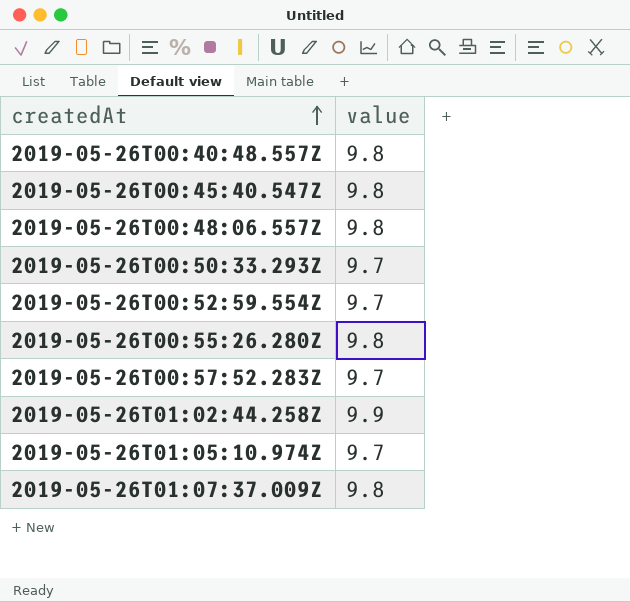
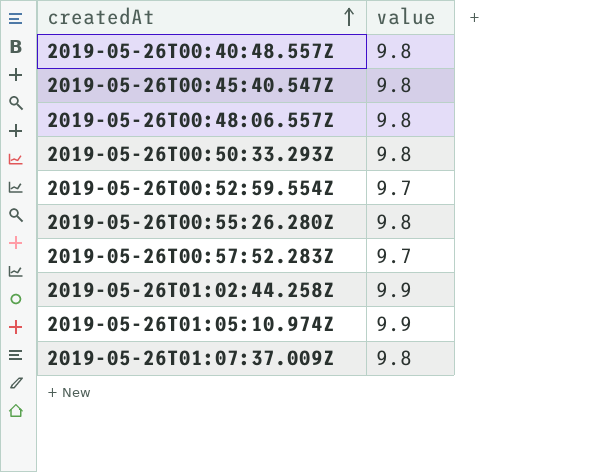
2019-05-26T00:50:33.293Z | value: 9.7 -> 9.8
2019-05-26T01:05:10.974Z | value: 9.7 -> 9.9

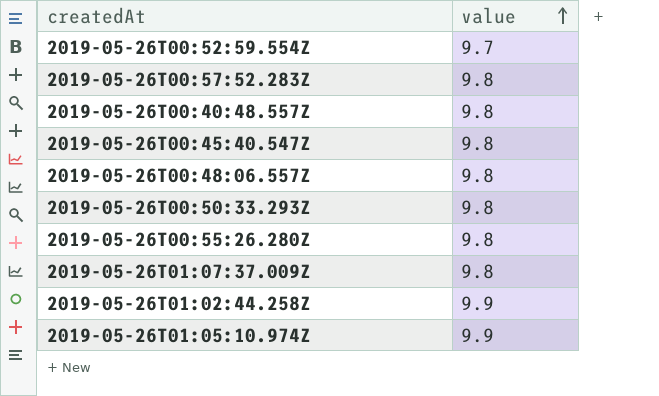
row order: createdAt ascending -> value ascending
2019-05-26T00:57:52.283Z | value: 9.7 -> 9.8

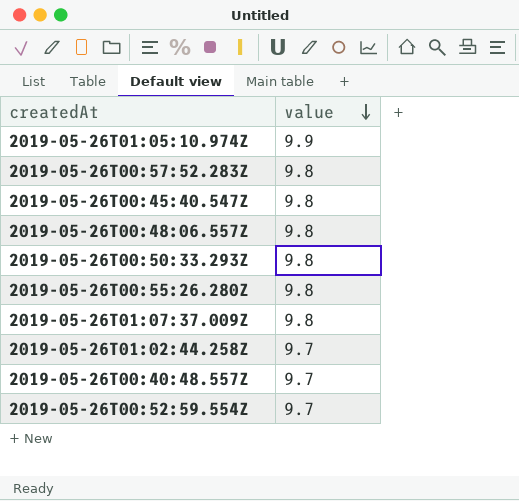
row order: value ascending -> value descending
2019-05-26T01:02:44.258Z | value: 9.9 -> 9.7
2019-05-26T00:40:48.557Z | value: 9.8 -> 9.7

